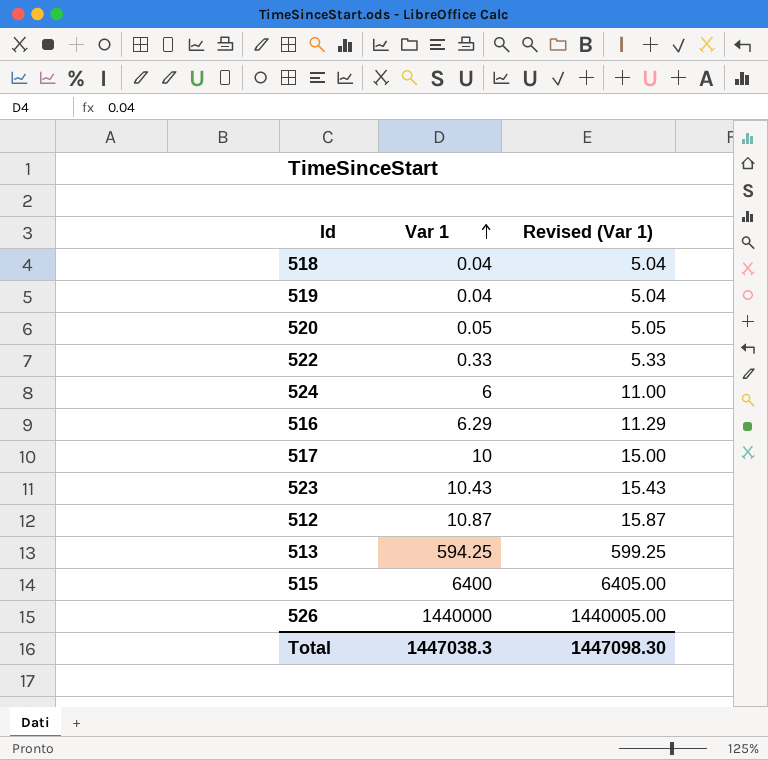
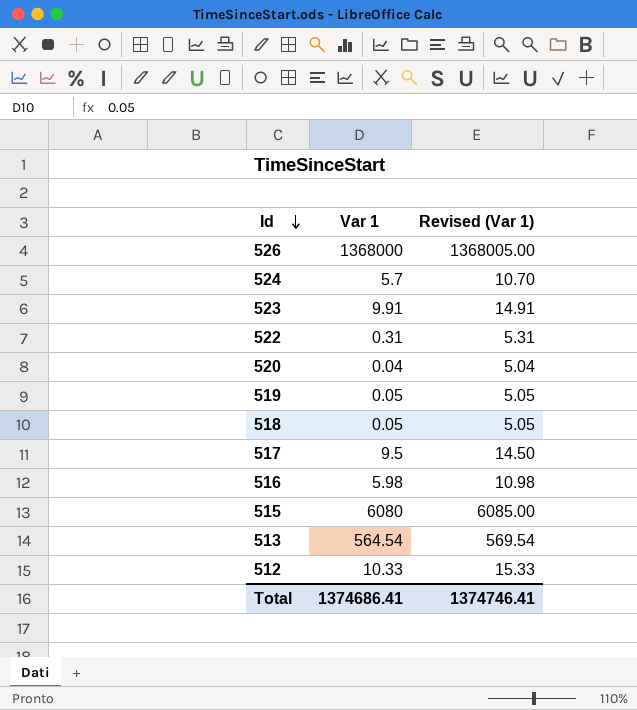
row order: Var 1 ascending -> Id descending
526 | Var 1: 1440000 -> 1368000
526 | Revised (Var 1): 1440005.00 -> 1368005.00
524 | Var 1: 6 -> 5.7
524 | Revised (Var 1): 11.00 -> 10.70
523 | Var 1: 10.43 -> 9.91
523 | Revised (Var 1): 15.43 -> 14.91
522 | Var 1: 0.33 -> 0.31
522 | Revised (Var 1): 5.33 -> 5.31
520 | Var 1: 0.05 -> 0.04
520 | Revised (Var 1): 5.05 -> 5.04
519 | Var 1: 0.04 -> 0.05
519 | Revised (Var 1): 5.04 -> 5.05
518 | Var 1: 0.04 -> 0.05
518 | Revised (Var 1): 5.04 -> 5.05
517 | Var 1: 10 -> 9.5
517 | Revised (Var 1): 15.00 -> 14.50
516 | Var 1: 6.29 -> 5.98
516 | Revised (Var 1): 11.29 -> 10.98
515 | Var 1: 6400 -> 6080
515 | Revised (Var 1): 6405.00 -> 6085.00
513 | Var 1: 594.25 -> 564.54
513 | Revised (Var 1): 599.25 -> 569.54
512 | Var 1: 10.87 -> 10.33
512 | Revised (Var 1): 15.87 -> 15.33
Total | Var 1: 1447038.3 -> 1374686.41
Total | Revised (Var 1): 1447098.30 -> 1374746.41

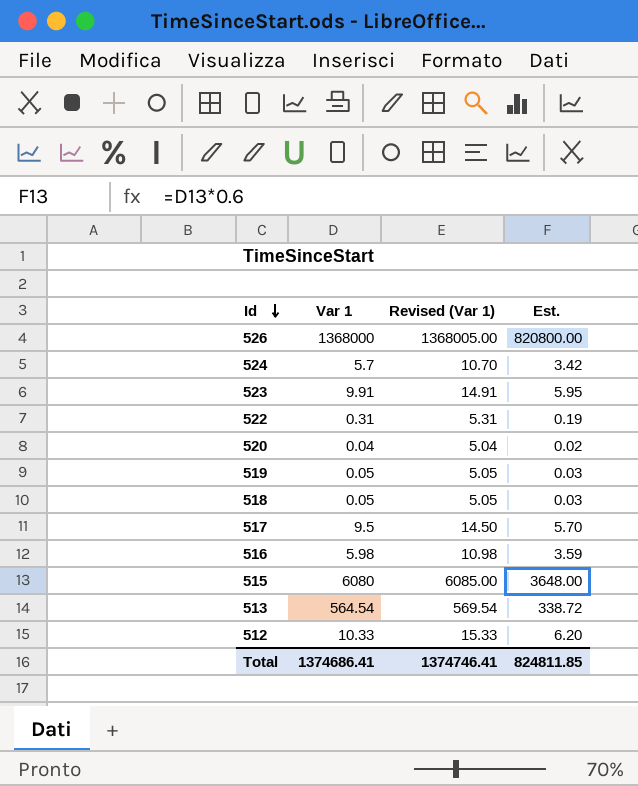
column Est. | formula: none -> [Var 1] * 0.6

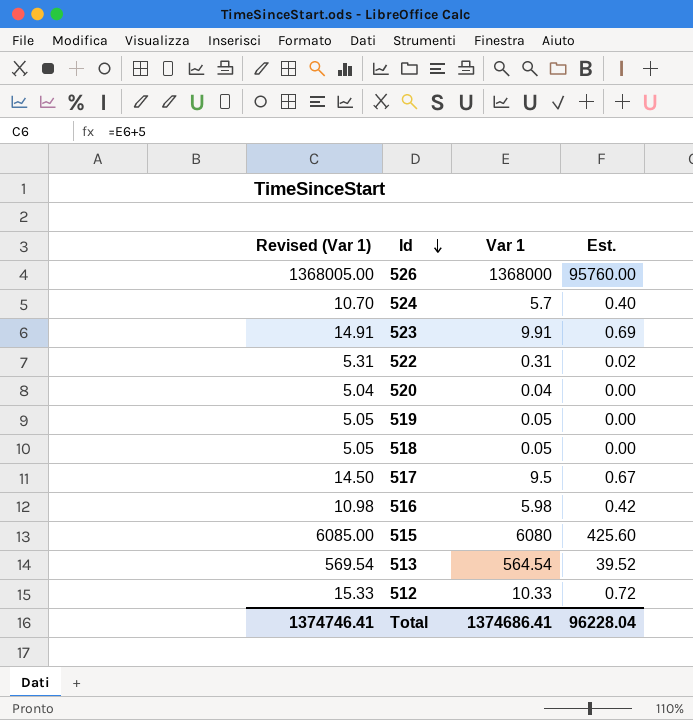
column Revised (Var 1) | position: 3 -> 1
column Est. | formula: [Var 1] * 0.6 -> [Var 1] * 0.07
Total | Est.: 824811.85 -> 96228.04

